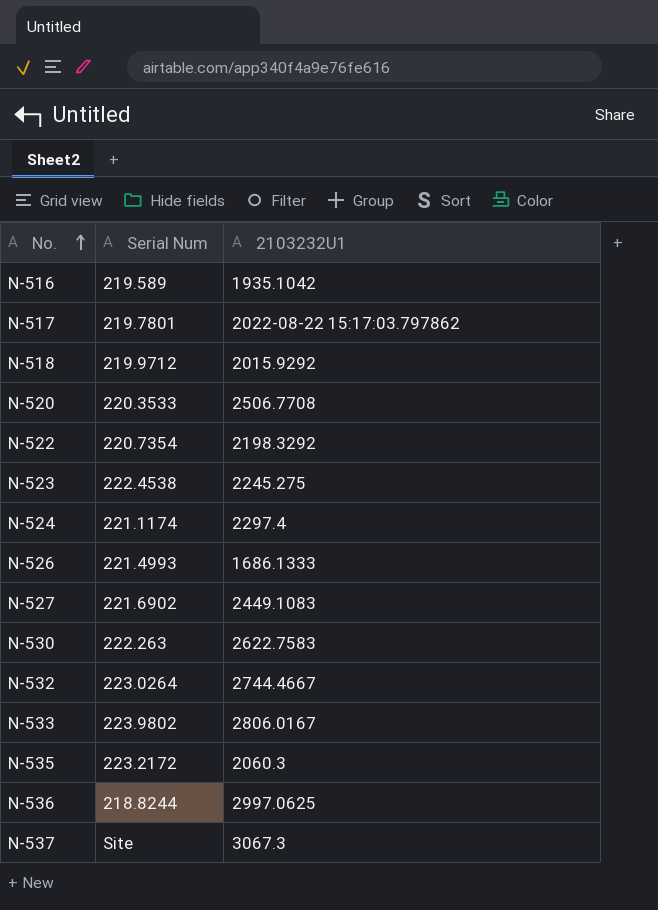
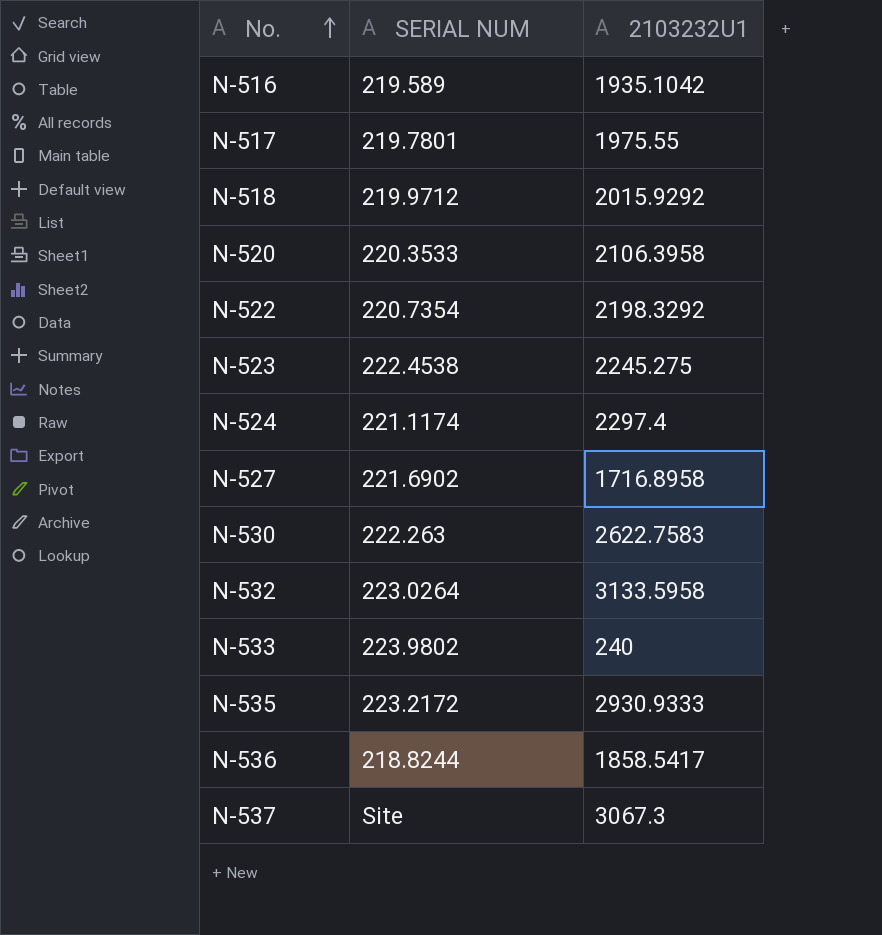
column name: Serial Num -> SERIAL NUM
row N-526: 221.4993 | 1686.1333 -> none
N-517 | 2103232U1: 2022-08-22 15:17:03.797862 -> 1975.55
N-520 | 2103232U1: 2506.7708 -> 2106.3958
N-527 | 2103232U1: 2449.1083 -> 1716.8958
N-532 | 2103232U1: 2744.4667 -> 3133.5958
N-533 | 2103232U1: 2806.0167 -> 240
N-535 | 2103232U1: 2060.3 -> 2930.9333
N-536 | 2103232U1: 2997.0625 -> 1858.5417

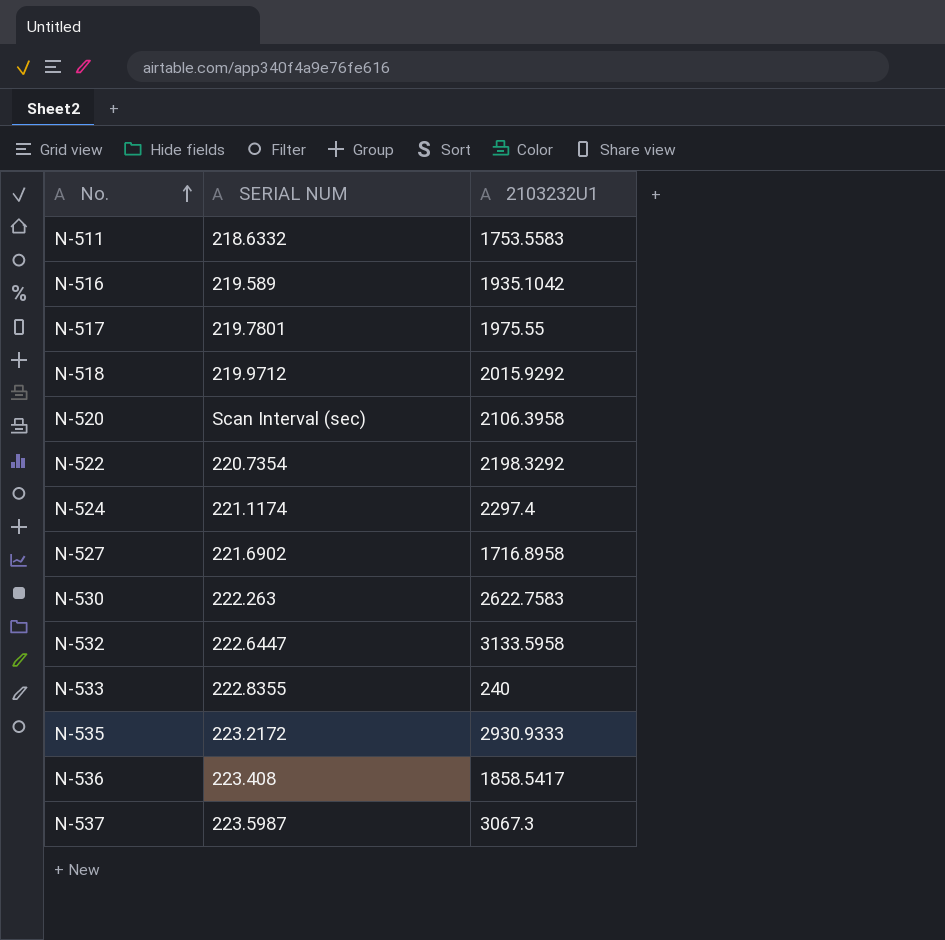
row N-523: 222.4538 | 2245.275 -> none
row N-511: none -> 218.6332 | 1753.5583
N-520 | SERIAL NUM: 220.3533 -> Scan Interval (sec)
N-532 | SERIAL NUM: 223.0264 -> 222.6447
N-533 | SERIAL NUM: 223.9802 -> 222.8355
N-536 | SERIAL NUM: 218.8244 -> 223.408
N-537 | SERIAL NUM: Site -> 223.5987

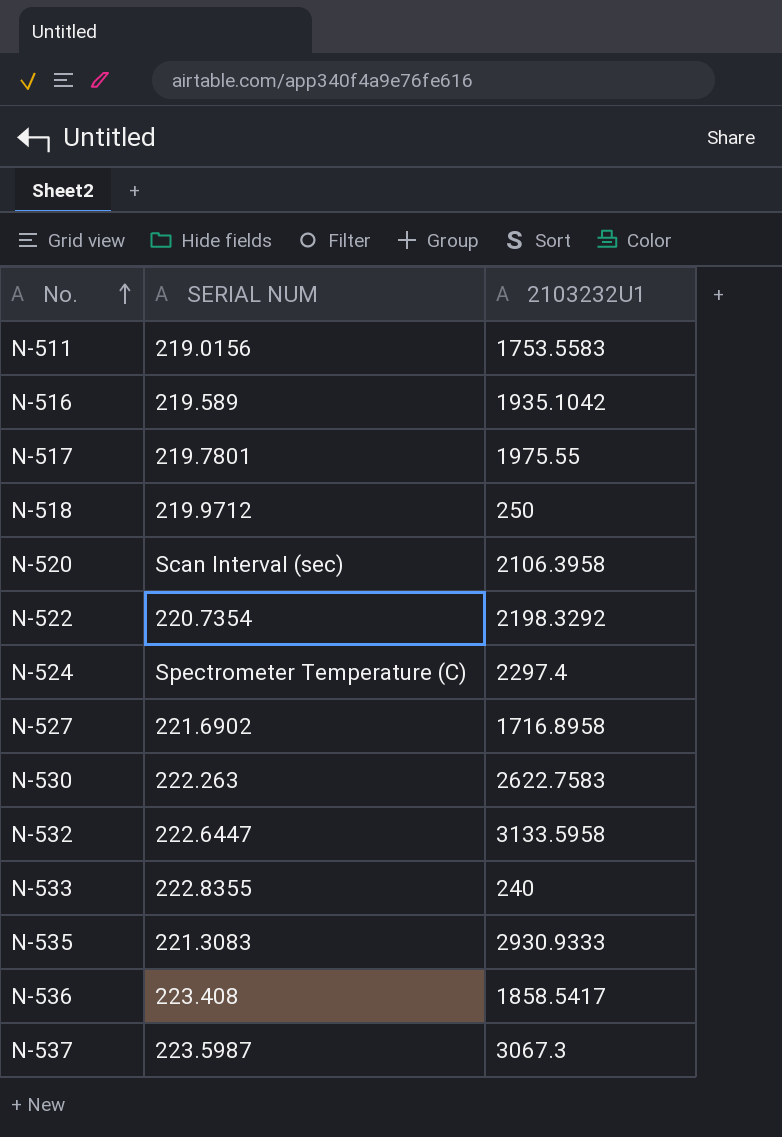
N-511 | SERIAL NUM: 218.6332 -> 219.0156
N-518 | 2103232U1: 2015.9292 -> 250
N-524 | SERIAL NUM: 221.1174 -> Spectrometer Temperature (C)
N-535 | SERIAL NUM: 223.2172 -> 221.3083

